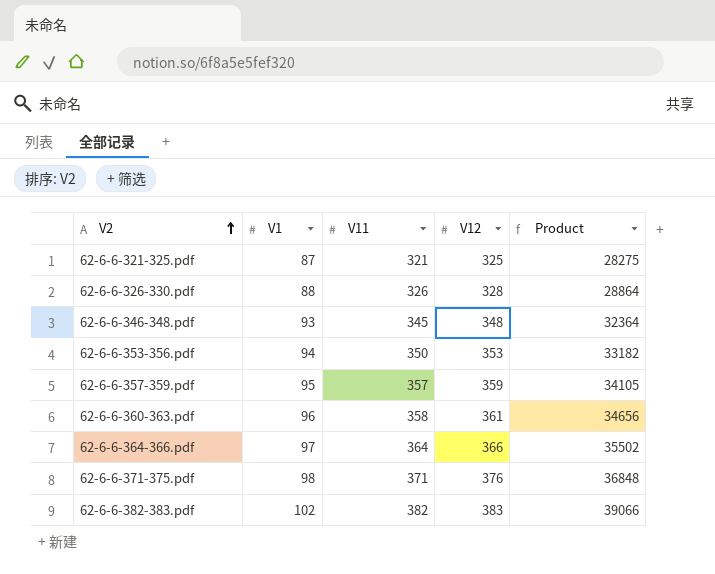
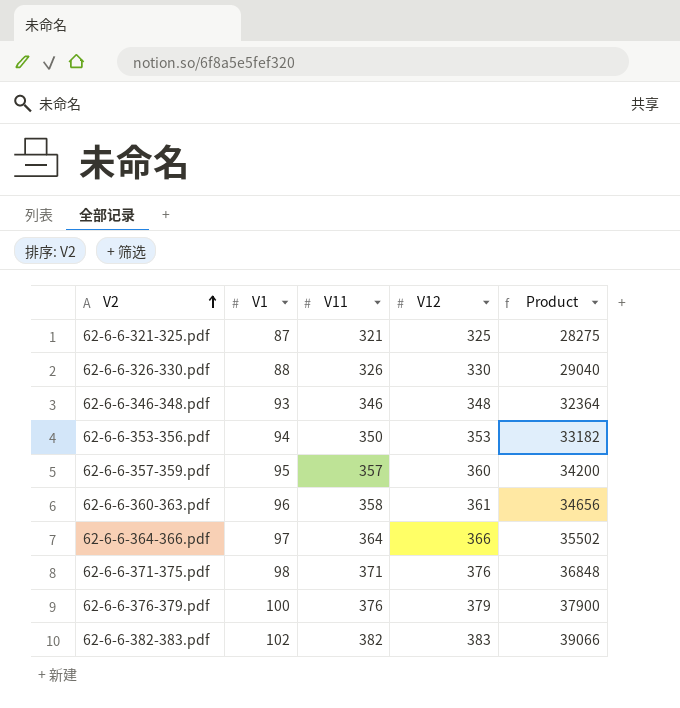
62-6-6-326-330.pdf | V12: 328 -> 330
62-6-6-326-330.pdf | Product: 28864 -> 29040
62-6-6-346-348.pdf | V11: 345 -> 346
62-6-6-357-359.pdf | V12: 359 -> 360
62-6-6-357-359.pdf | Product: 34105 -> 34200
row 62-6-6-376-379.pdf: none -> 100 | 376 | 379 | 37900

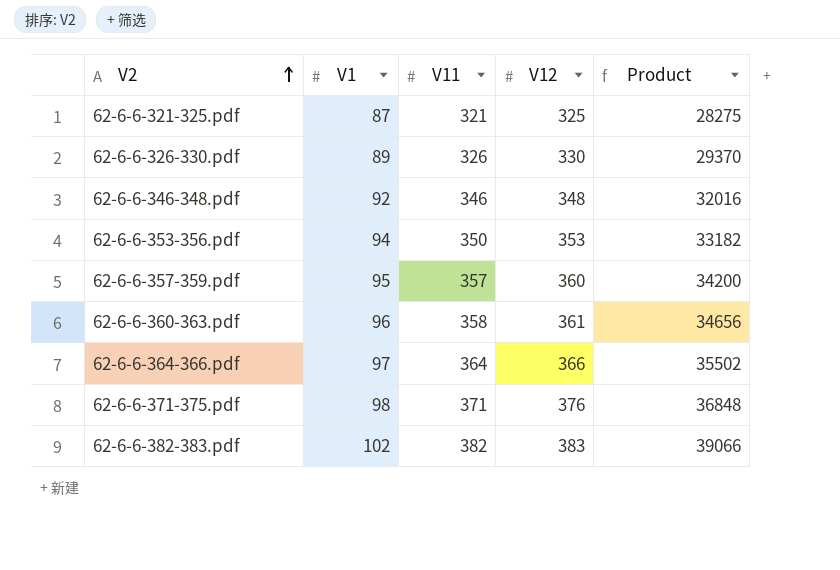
row 62-6-6-376-379.pdf: 100 | 376 | 379 | 37900 -> none
62-6-6-326-330.pdf | V1: 88 -> 89
62-6-6-326-330.pdf | Product: 29040 -> 29370
62-6-6-346-348.pdf | V1: 93 -> 92
62-6-6-346-348.pdf | Product: 32364 -> 32016

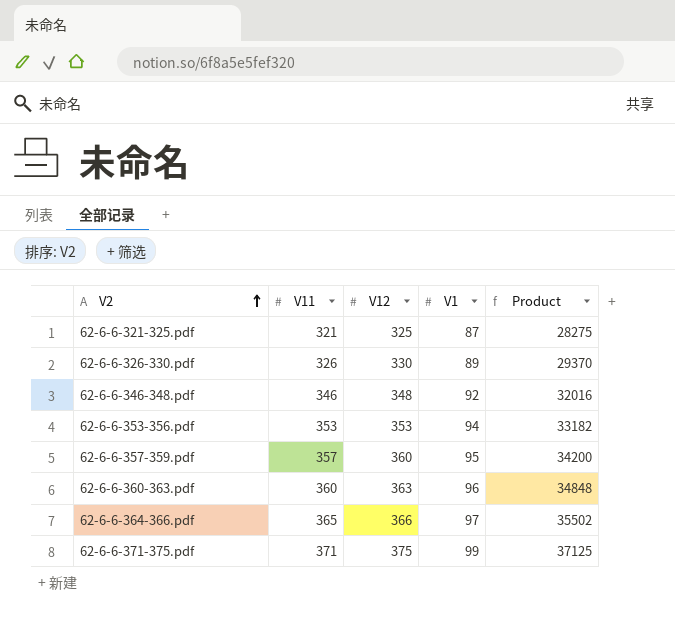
column V1 | position: 2 -> 4
row 62-6-6-382-383.pdf: 102 | 382 | 383 | 39066 -> none
62-6-6-353-356.pdf | V11: 350 -> 353
62-6-6-360-363.pdf | V11: 358 -> 360
62-6-6-360-363.pdf | V12: 361 -> 363
62-6-6-360-363.pdf | Product: 34656 -> 34848
62-6-6-364-366.pdf | V11: 364 -> 365
62-6-6-371-375.pdf | V12: 376 -> 375
62-6-6-371-375.pdf | V1: 98 -> 99
62-6-6-371-375.pdf | Product: 36848 -> 37125

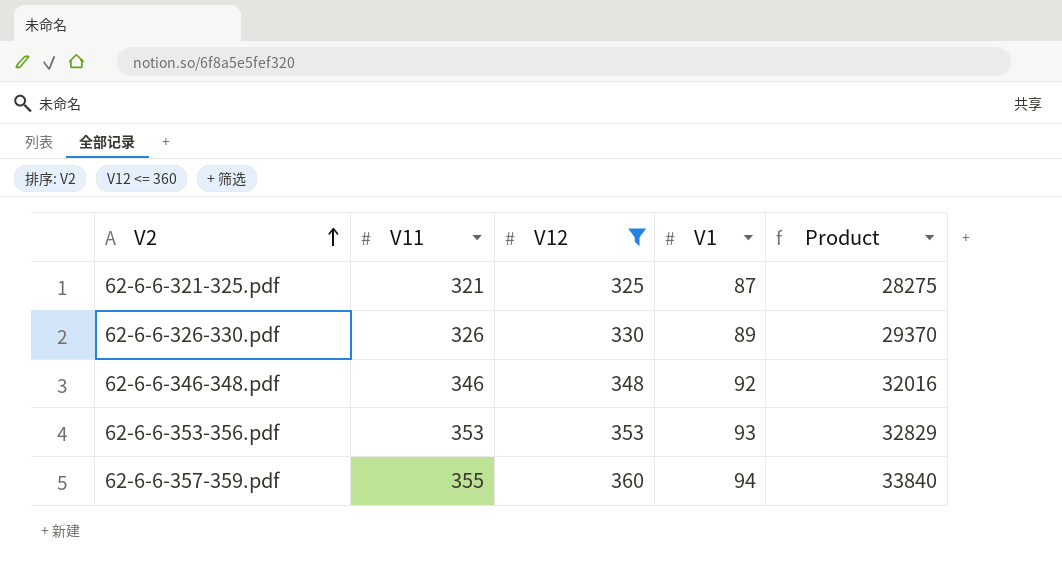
filter: none -> V12 <= 360
62-6-6-353-356.pdf | V1: 94 -> 93
62-6-6-353-356.pdf | Product: 33182 -> 32829
62-6-6-357-359.pdf | V11: 357 -> 355
62-6-6-357-359.pdf | V1: 95 -> 94
62-6-6-357-359.pdf | Product: 34200 -> 33840

